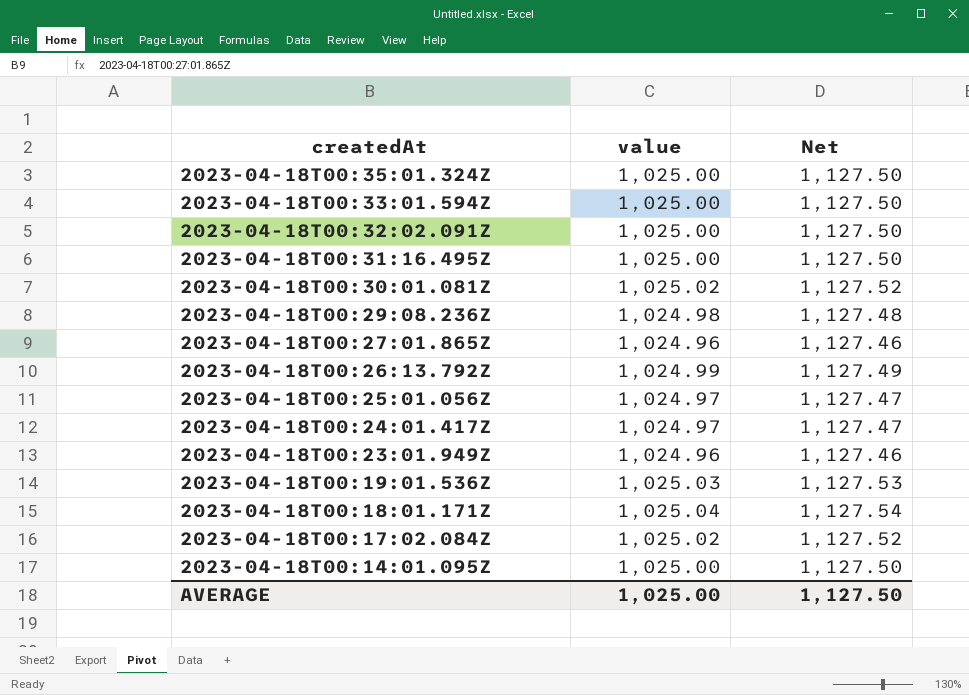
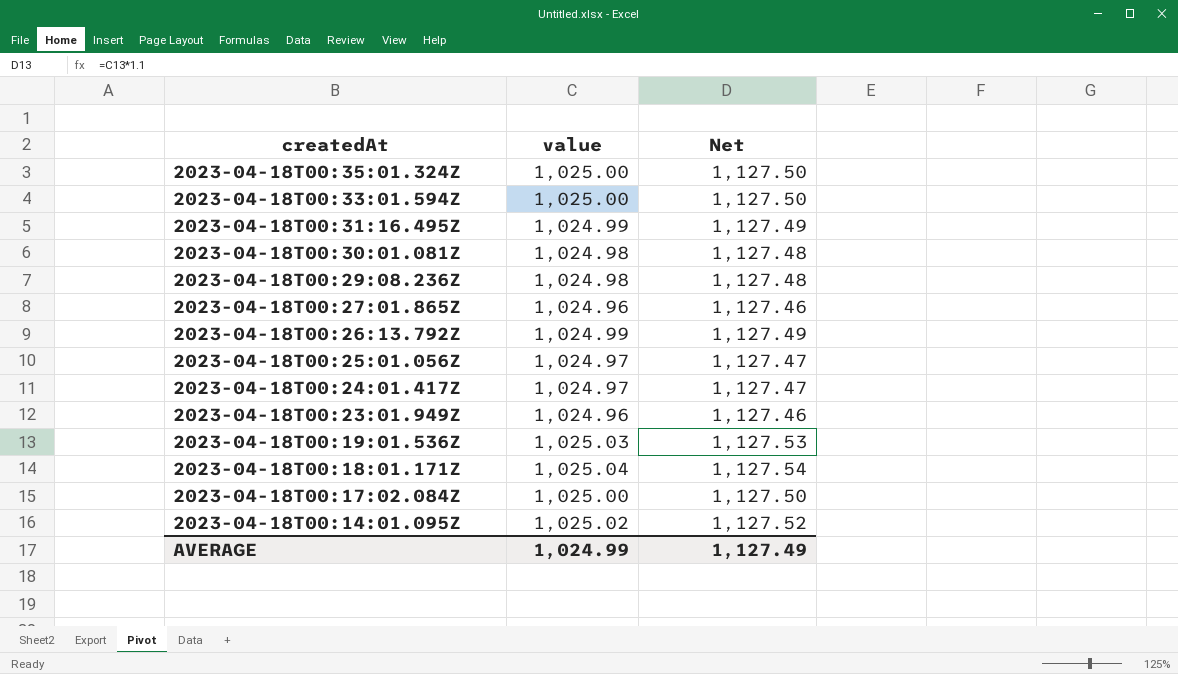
row 2023-04-18T00:32:02.091Z: 1,025.00 | 1,127.50 -> none
2023-04-18T00:31:16.495Z | value: 1,025.00 -> 1,024.99
2023-04-18T00:31:16.495Z | Net: 1,127.50 -> 1,127.49
2023-04-18T00:30:01.081Z | value: 1,025.02 -> 1,024.98
2023-04-18T00:30:01.081Z | Net: 1,127.52 -> 1,127.48
2023-04-18T00:17:02.084Z | value: 1,025.02 -> 1,025.00
2023-04-18T00:17:02.084Z | Net: 1,127.52 -> 1,127.50
2023-04-18T00:14:01.095Z | value: 1,025.00 -> 1,025.02
2023-04-18T00:14:01.095Z | Net: 1,127.50 -> 1,127.52
AVERAGE | value: 1,025.00 -> 1,024.99
AVERAGE | Net: 1,127.50 -> 1,127.49

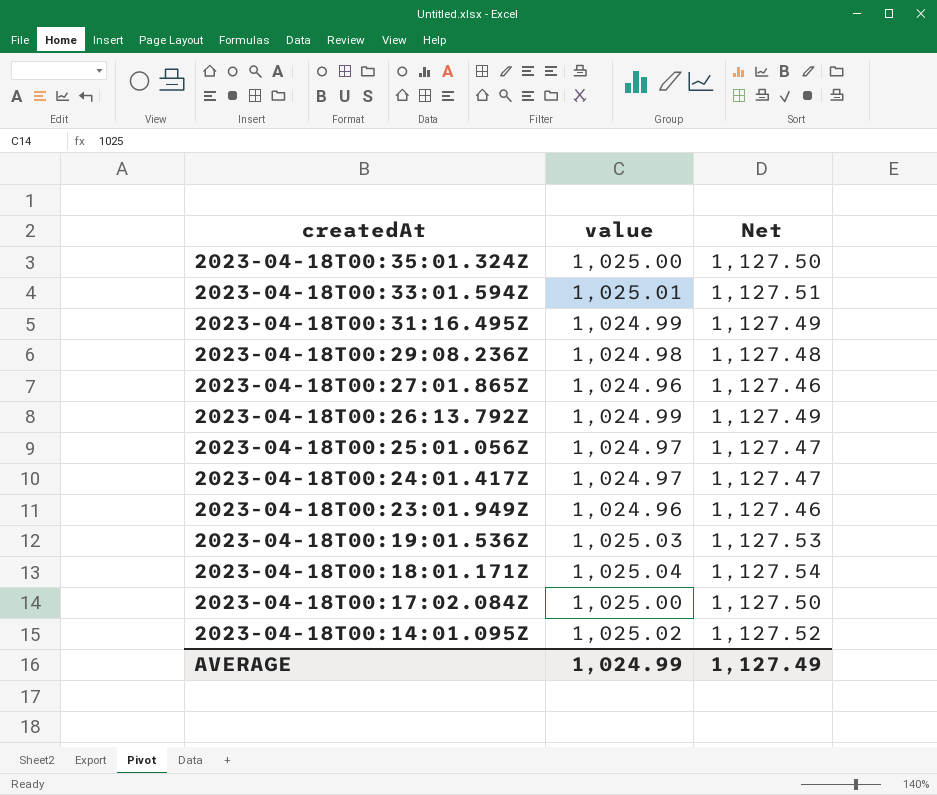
row 2023-04-18T00:30:01.081Z: 1,024.98 | 1,127.48 -> none
2023-04-18T00:33:01.594Z | value: 1,025.00 -> 1,025.01
2023-04-18T00:33:01.594Z | Net: 1,127.50 -> 1,127.51

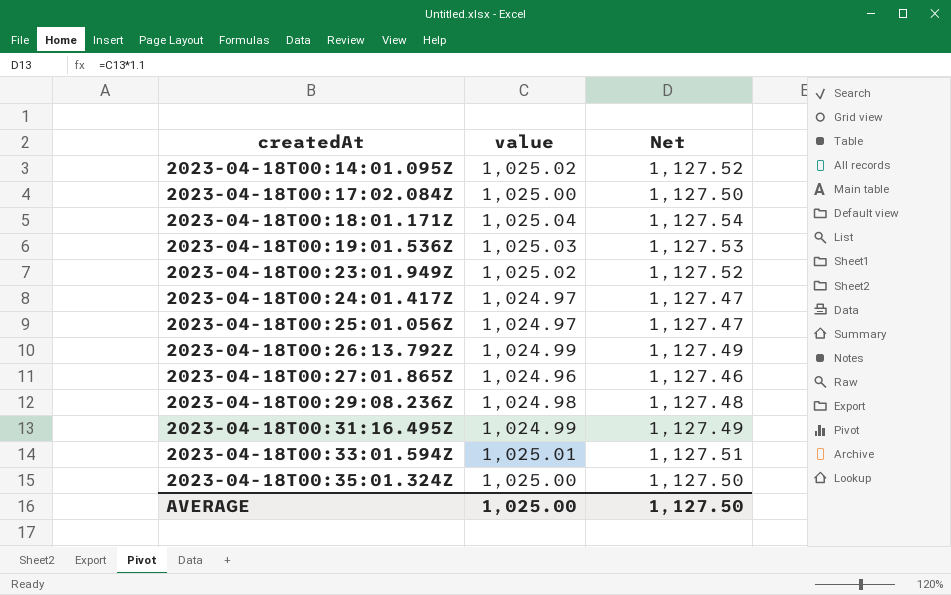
row order: createdAt descending -> createdAt ascending
2023-04-18T00:23:01.949Z | value: 1,024.96 -> 1,025.02
2023-04-18T00:23:01.949Z | Net: 1,127.46 -> 1,127.52
AVERAGE | value: 1,024.99 -> 1,025.00
AVERAGE | Net: 1,127.49 -> 1,127.50

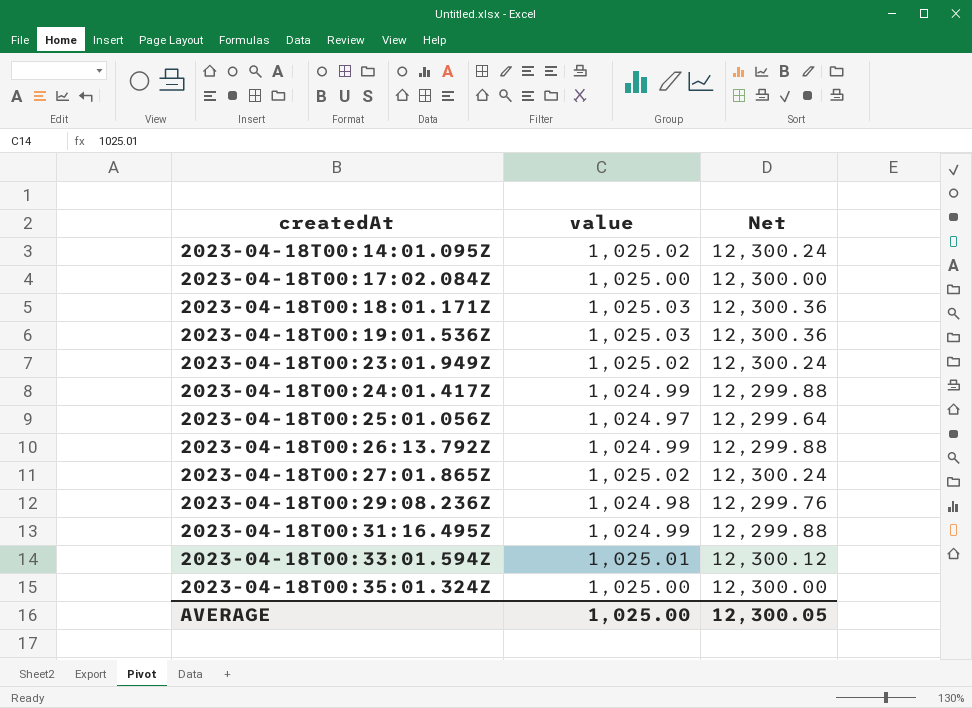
column Net | formula: [value] * 1.1 -> [value] * 12
2023-04-18T00:18:01.171Z | value: 1,025.04 -> 1,025.03
2023-04-18T00:24:01.417Z | value: 1,024.97 -> 1,024.99
2023-04-18T00:27:01.865Z | value: 1,024.96 -> 1,025.02
AVERAGE | Net: 1,127.50 -> 12,300.05

